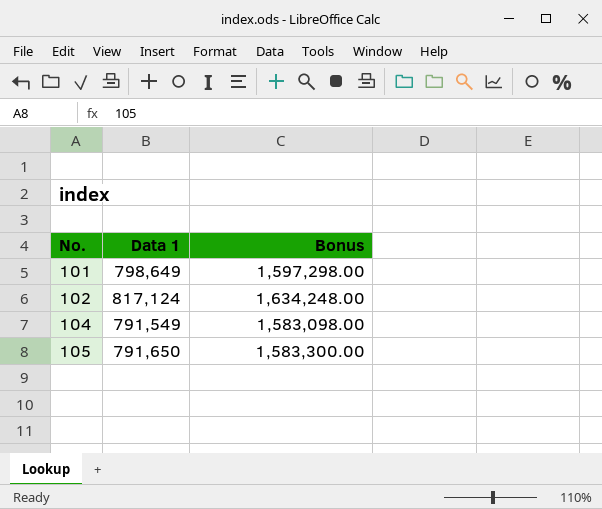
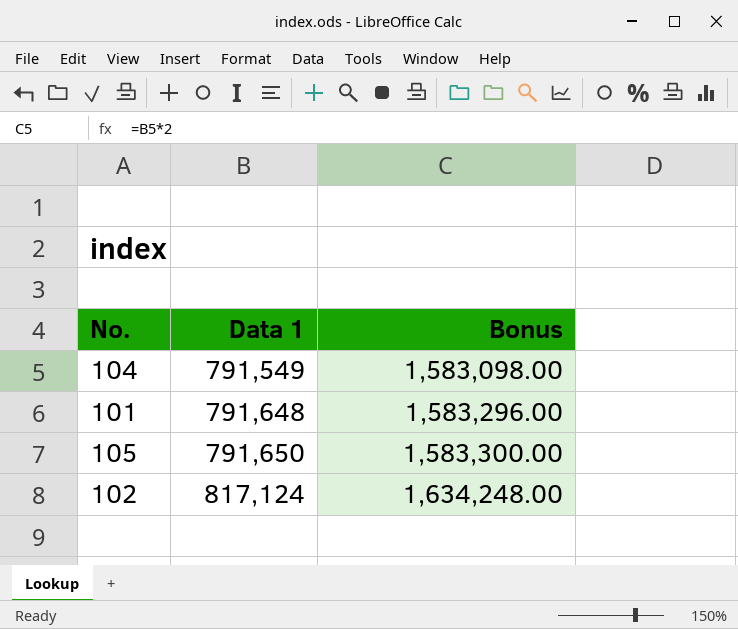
row order: No. ascending -> Data 1 ascending
101 | Data 1: 798,649 -> 791,648
101 | Bonus: 1,597,298.00 -> 1,583,296.00

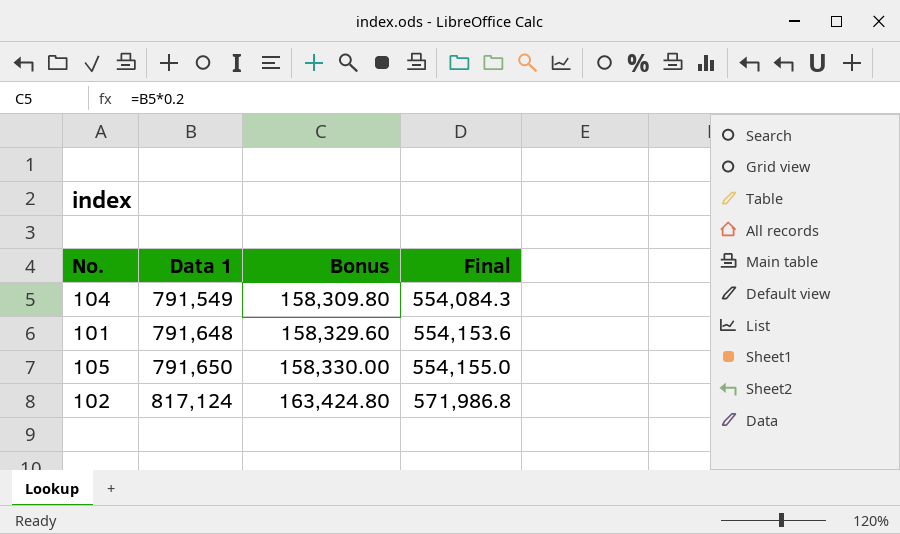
column Bonus | formula: [Data 1] * 2 -> [Data 1] * 0.2
column Final | formula: none -> [Data 1] * 0.7

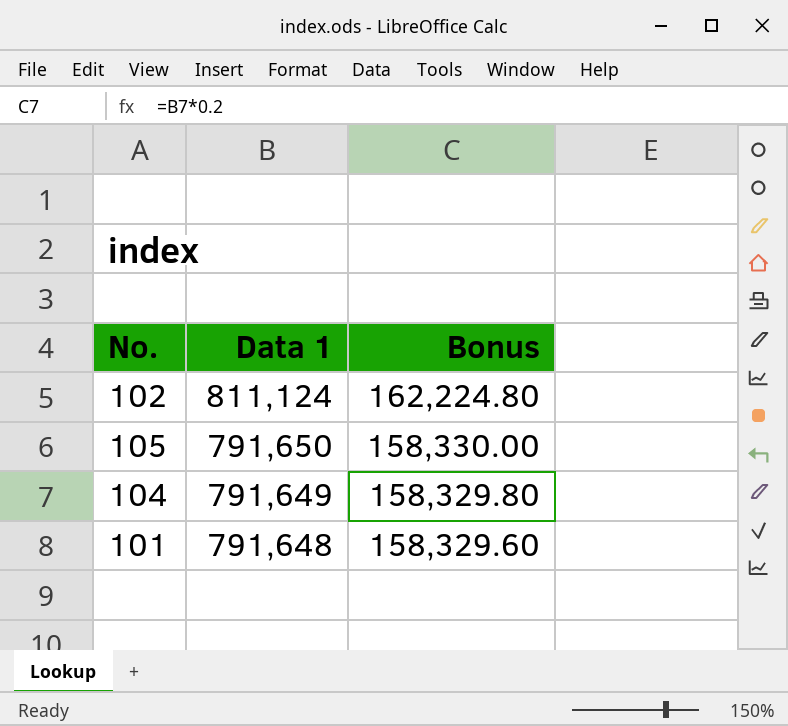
row order: Data 1 ascending -> Data 1 descending
column Final | formula: [Data 1] * 0.7 -> none
102 | Data 1: 817,124 -> 811,124
102 | Bonus: 163,424.80 -> 162,224.80
104 | Data 1: 791,549 -> 791,649
104 | Bonus: 158,309.80 -> 158,329.80

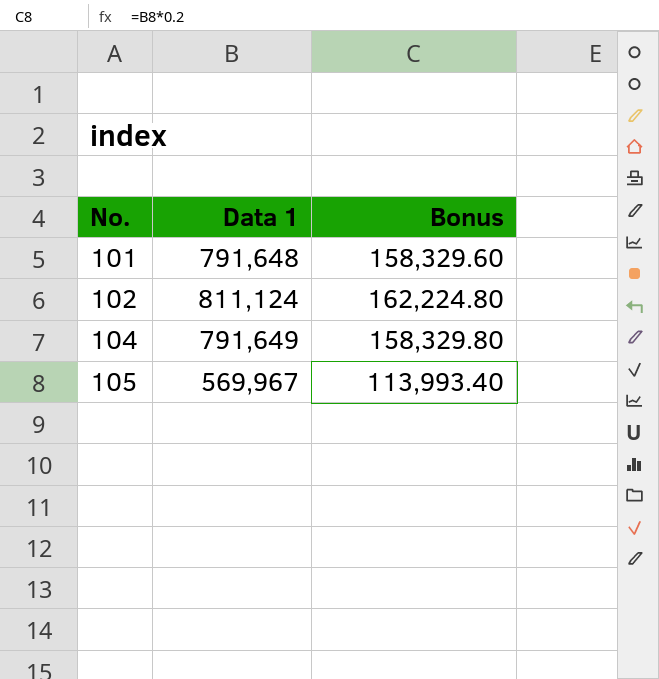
row order: Data 1 descending -> No. ascending
105 | Data 1: 791,650 -> 569,967
105 | Bonus: 158,330.00 -> 113,993.40

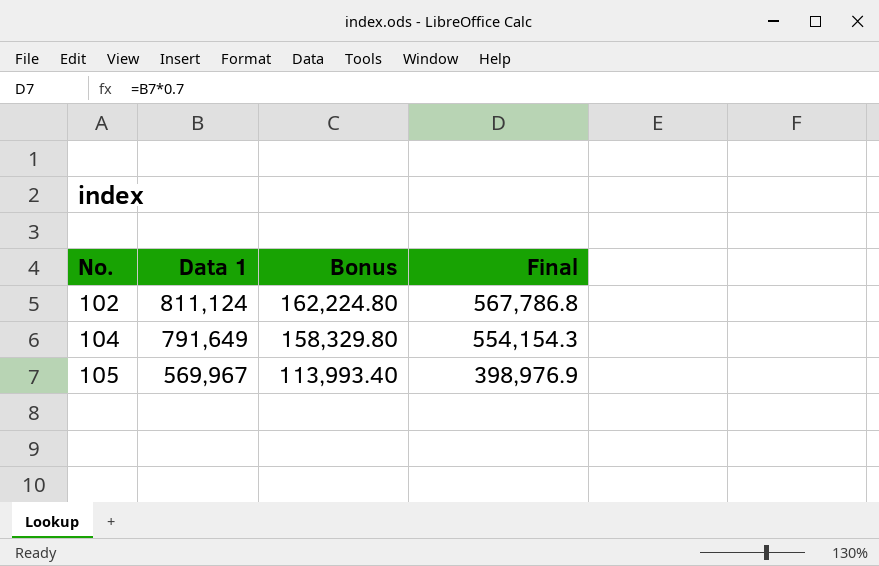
column Final | formula: none -> [Data 1] * 0.7
row 101: 791,648 | 158,329.60 -> none

